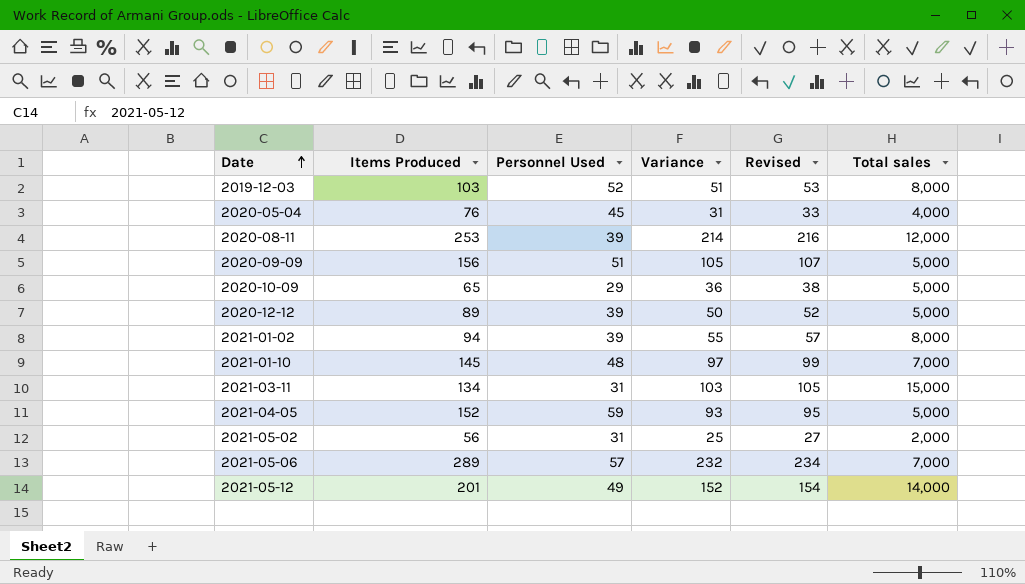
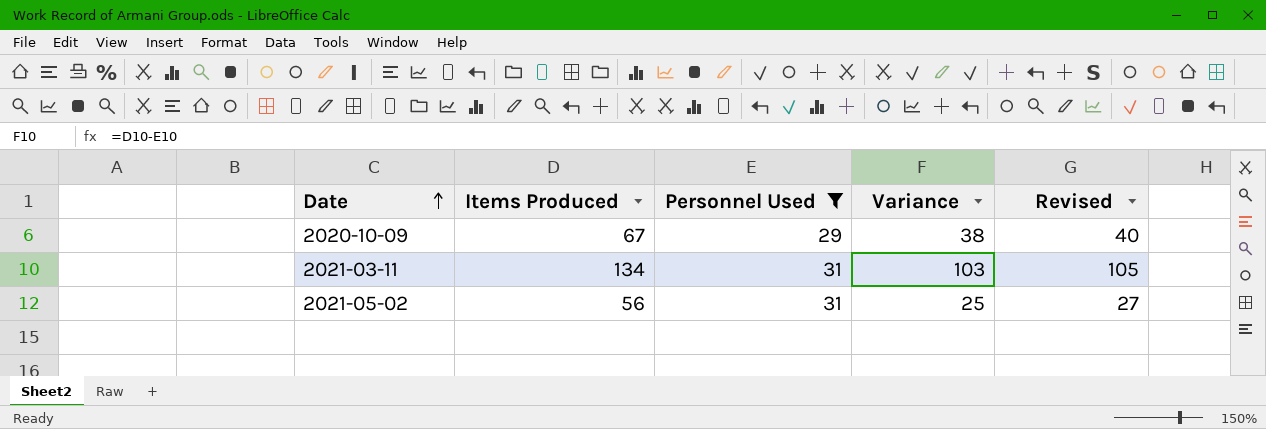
filter: none -> Personnel Used <= 31
column Total sales | position: 6 -> none
2020-10-09 | Items Produced: 65 -> 67
2020-10-09 | Variance: 36 -> 38
2020-10-09 | Revised: 38 -> 40

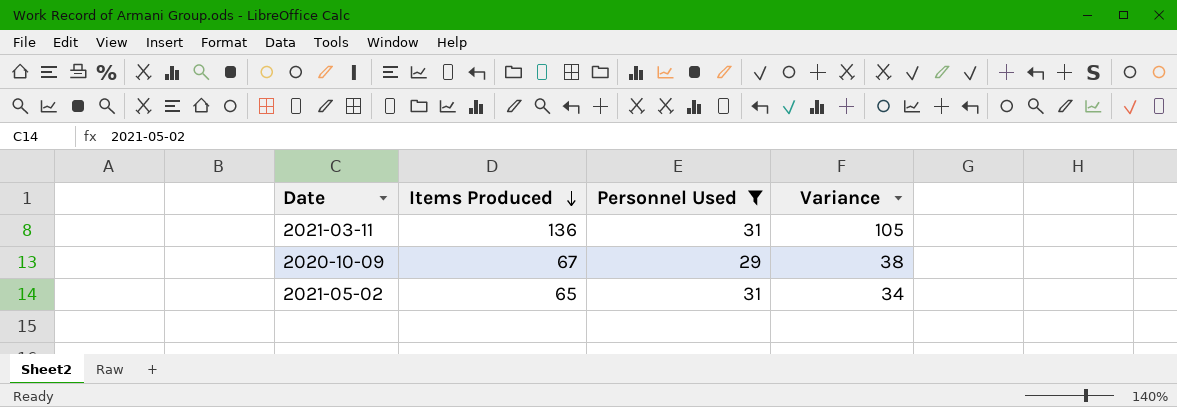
row order: Date ascending -> Items Produced descending
column Revised | formula: [Variance] + 2 -> none
2021-03-11 | Items Produced: 134 -> 136
2021-03-11 | Variance: 103 -> 105
2021-05-02 | Items Produced: 56 -> 65
2021-05-02 | Variance: 25 -> 34

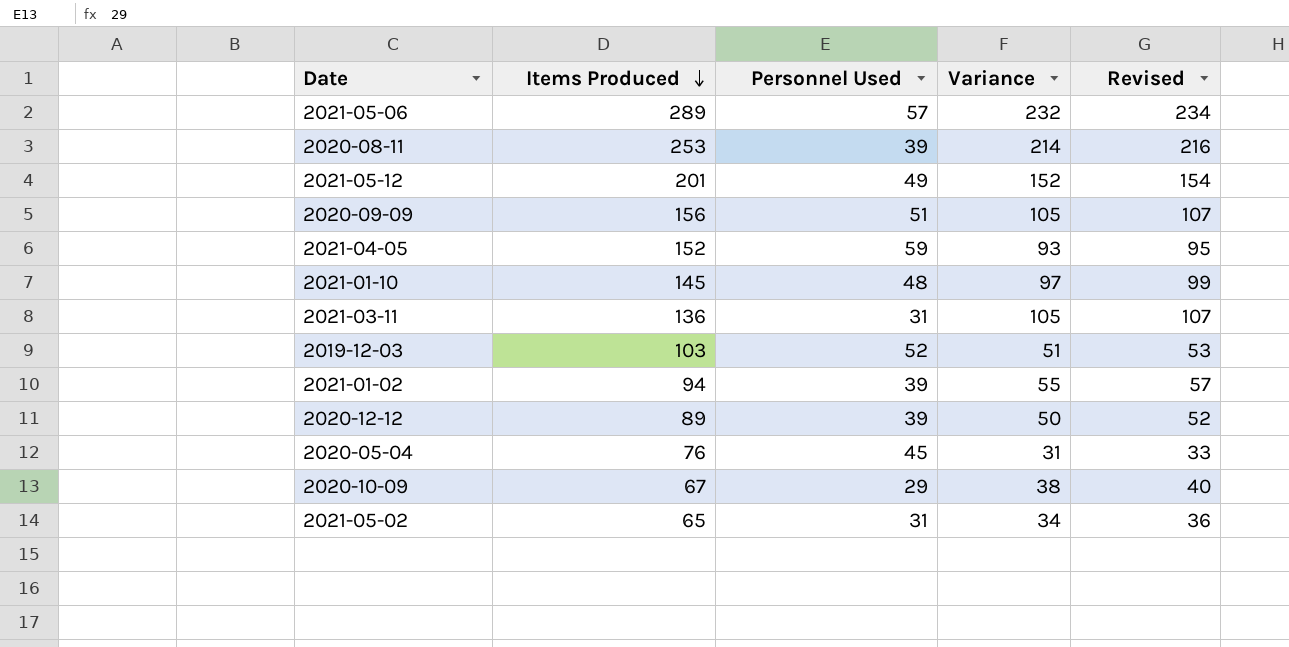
filter: Personnel Used <= 31 -> none
column Revised | formula: none -> [Variance] + 2

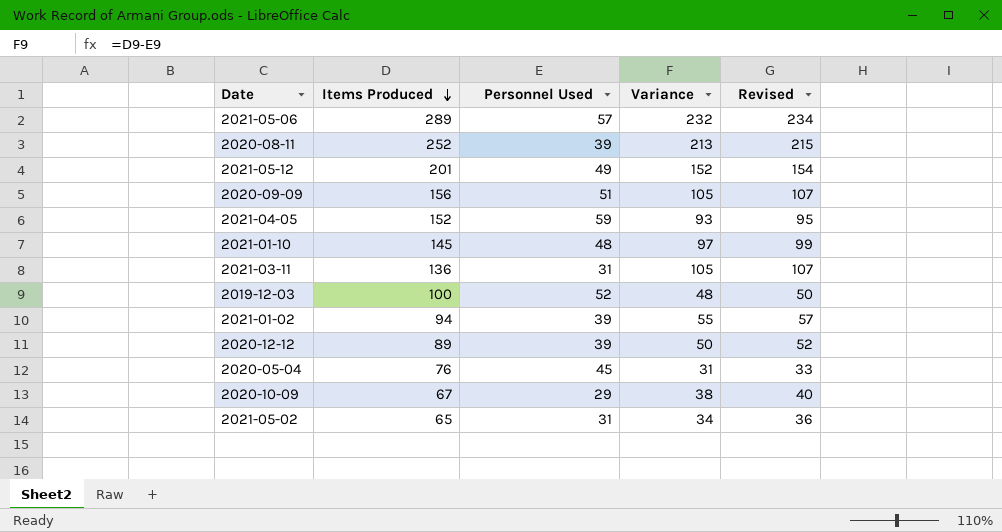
2020-08-11 | Items Produced: 253 -> 252
2020-08-11 | Variance: 214 -> 213
2020-08-11 | Revised: 216 -> 215
2019-12-03 | Items Produced: 103 -> 100
2019-12-03 | Variance: 51 -> 48
2019-12-03 | Revised: 53 -> 50

